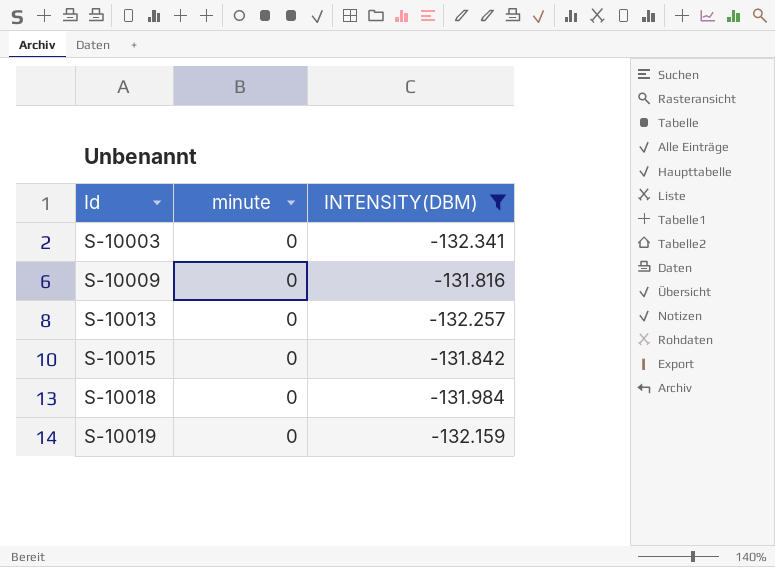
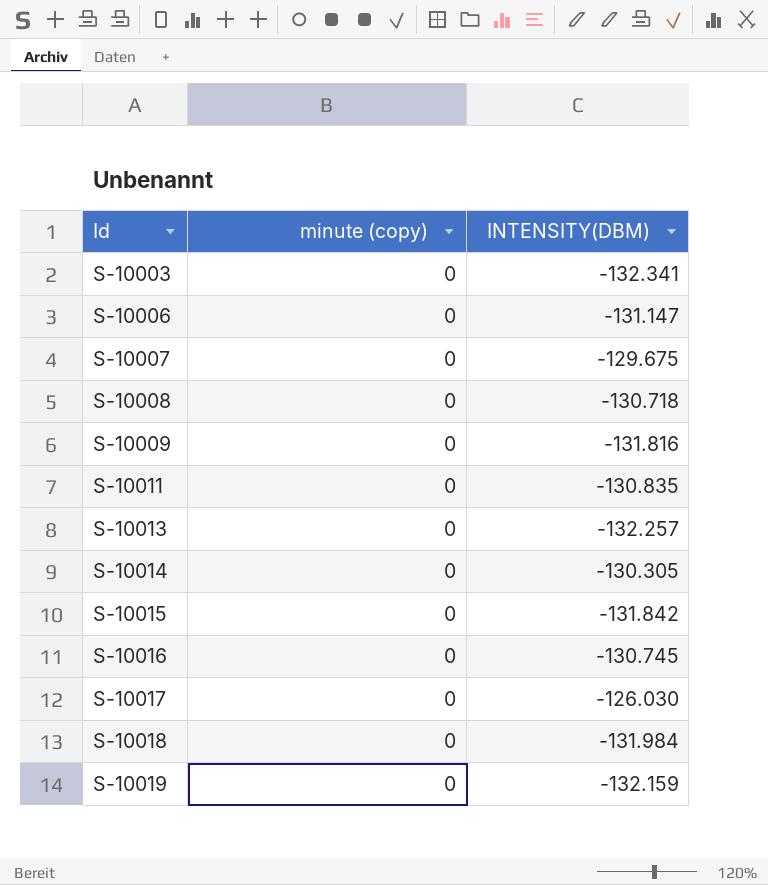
filter: INTENSITY(DBM) <= -131.816 -> none
column name: minute -> minute (copy)

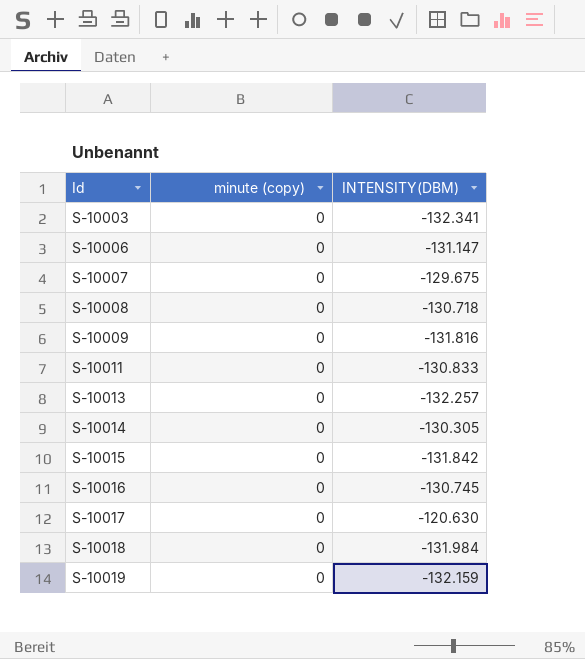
S-10011 | INTENSITY(DBM): -130.835 -> -130.833
S-10017 | INTENSITY(DBM): -126.030 -> -120.630

